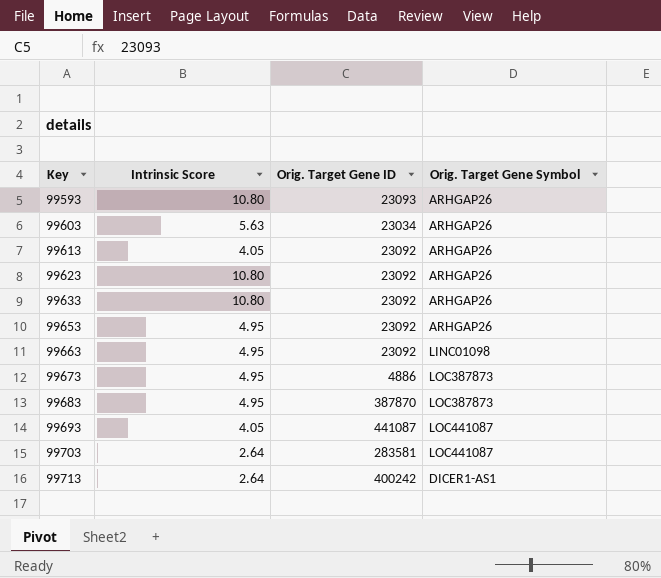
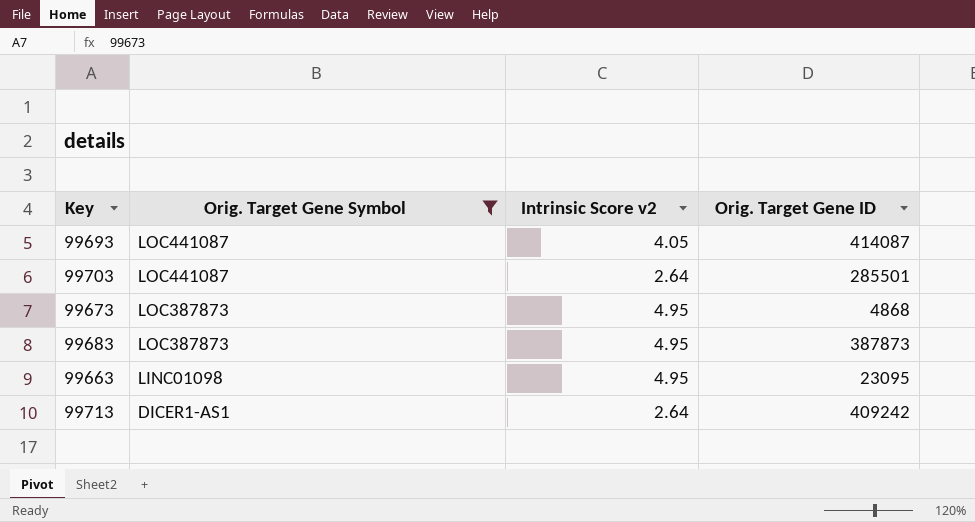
filter: none -> Orig. Target Gene Symbol != ARHGAP26
row order: Key ascending -> Orig. Target Gene Symbol descending
column Orig. Target Gene Symbol | position: 4 -> 2
column name: Intrinsic Score -> Intrinsic Score v2
99693 | Orig. Target Gene ID: 441087 -> 414087
99703 | Orig. Target Gene ID: 283581 -> 285501
99673 | Orig. Target Gene ID: 4886 -> 4868
99683 | Orig. Target Gene ID: 387870 -> 387873
99663 | Orig. Target Gene ID: 23092 -> 23095
99713 | Orig. Target Gene ID: 400242 -> 409242

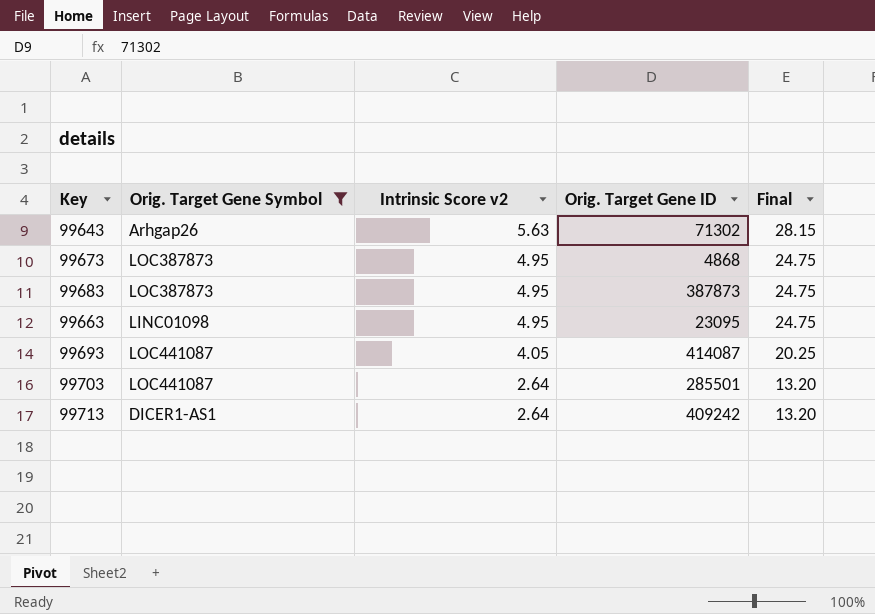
row order: Orig. Target Gene Symbol descending -> Intrinsic Score v2 descending
column Final | formula: none -> [Intrinsic Score v2] * 5
row 99643: none -> Arhgap26 | 5.63 | 71302 | 28.15

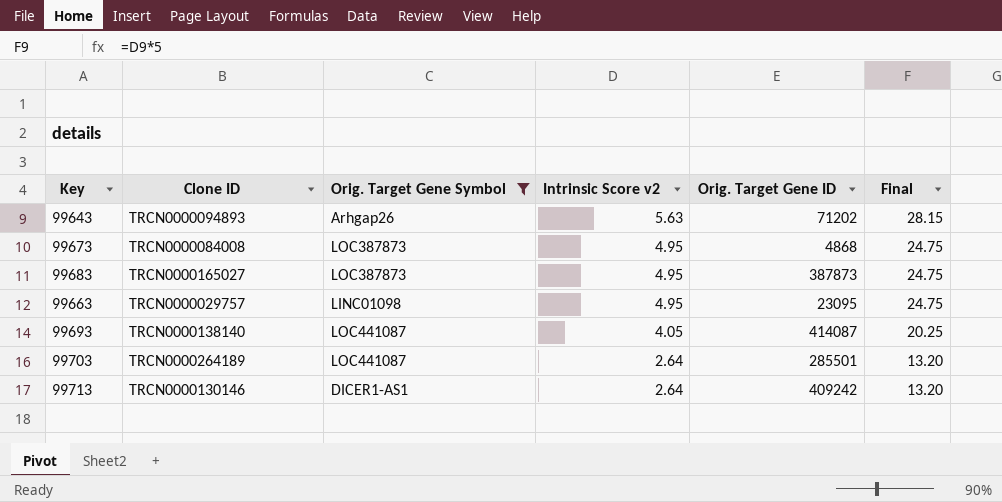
column Clone ID | position: none -> 2
99643 | Orig. Target Gene ID: 71302 -> 71202

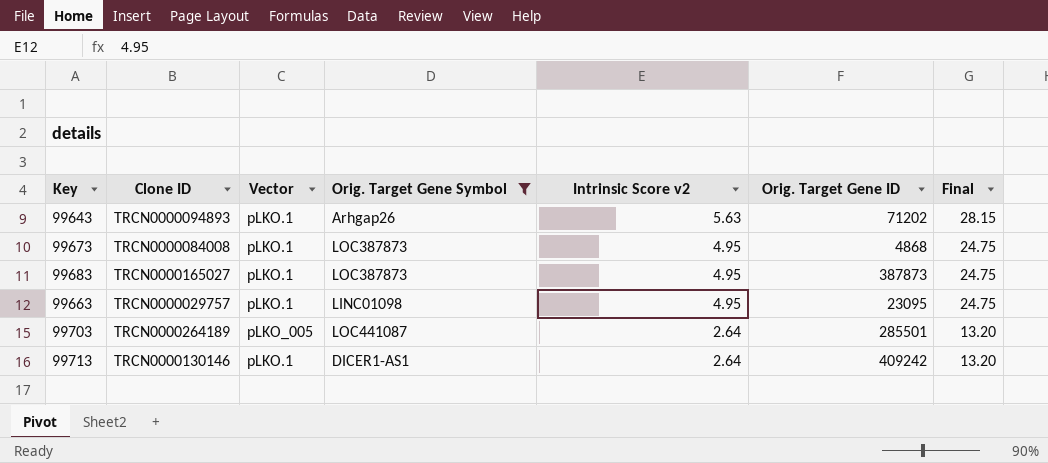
column Vector | position: none -> 3
row 99693: TRCN0000138140 | LOC441087 | 4.05 | 414087 | 20.25 -> none

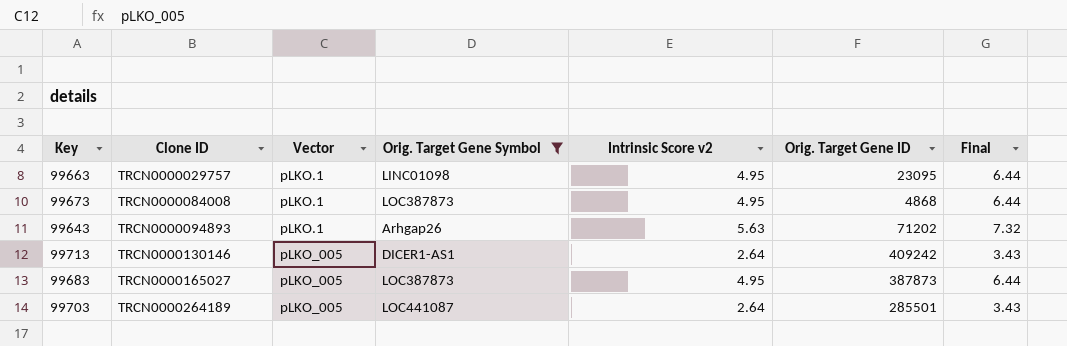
row order: Intrinsic Score v2 descending -> Clone ID ascending
column Final | formula: [Intrinsic Score v2] * 5 -> [Intrinsic Score v2] * 1.3
99713 | Vector: pLKO.1 -> pLKO_005
99683 | Vector: pLKO.1 -> pLKO_005

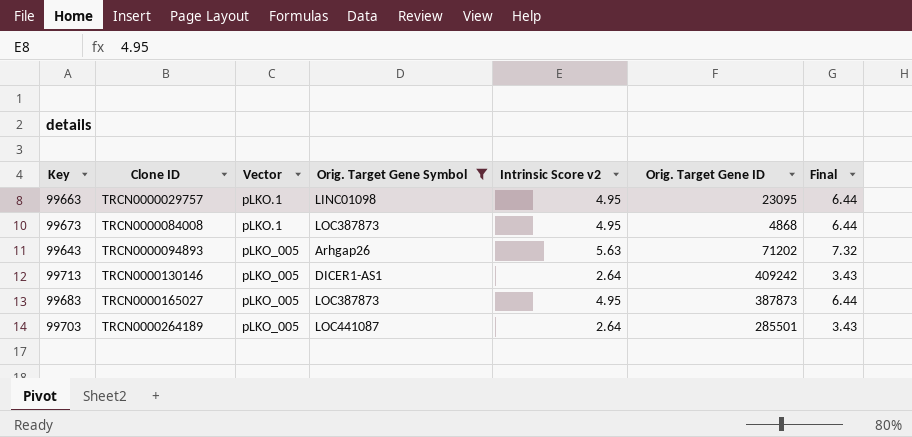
99643 | Vector: pLKO.1 -> pLKO_005

